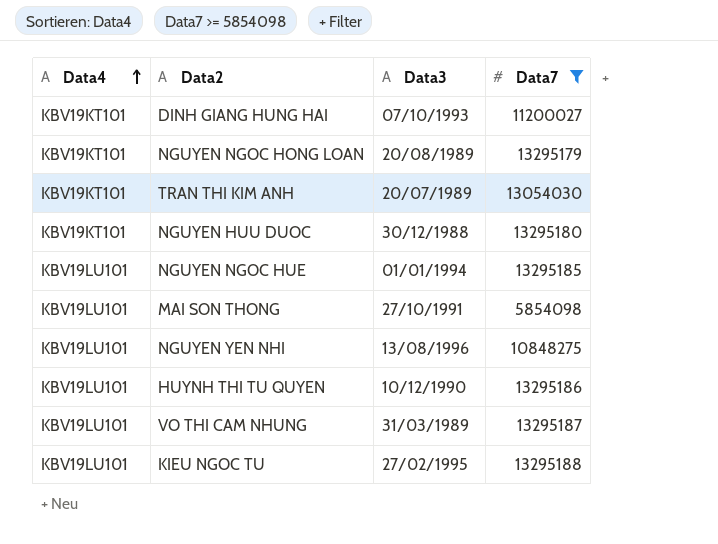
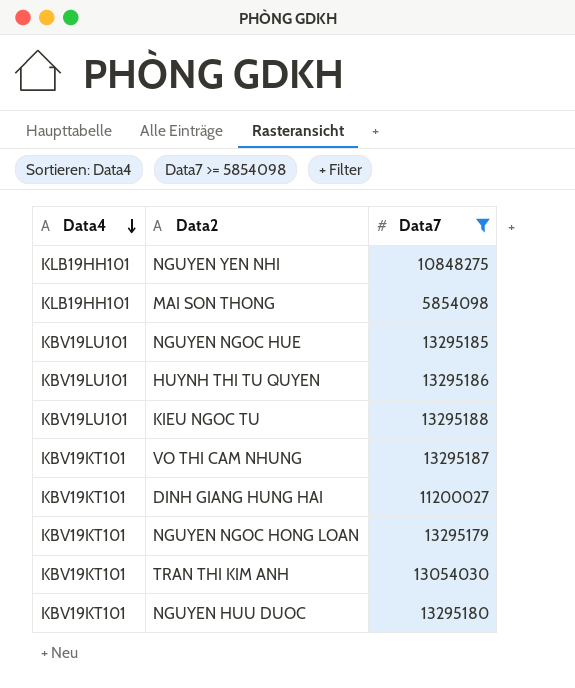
row order: Data4 ascending -> Data4 descending
column Data3 | position: 3 -> none
NGUYEN YEN NHI | Data4: KBV19LU101 -> KLB19HH101
MAI SON THONG | Data4: KBV19LU101 -> KLB19HH101
VO THI CAM NHUNG | Data4: KBV19LU101 -> KBV19KT101

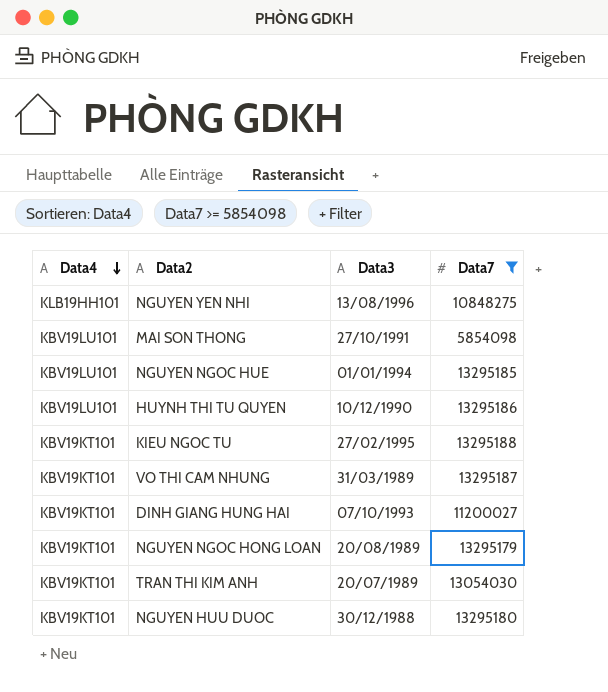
column Data3 | position: none -> 3
MAI SON THONG | Data4: KLB19HH101 -> KBV19LU101
KIEU NGOC TU | Data4: KBV19LU101 -> KBV19KT101

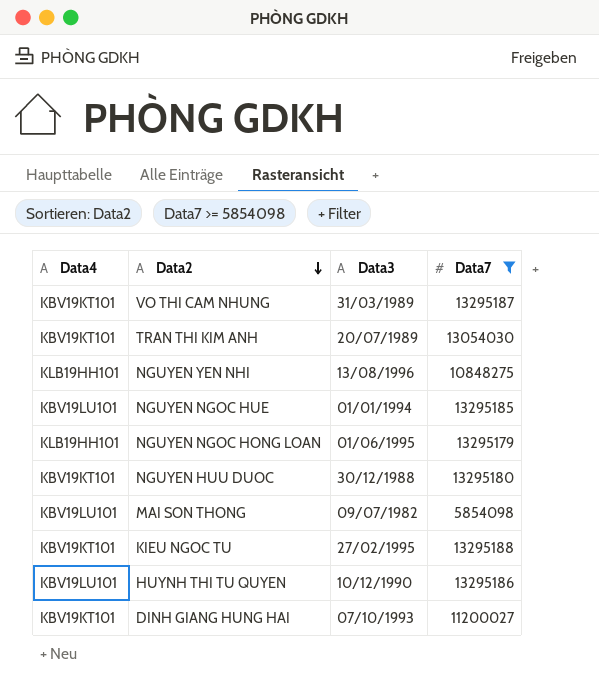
row order: Data4 descending -> Data2 descending
NGUYEN NGOC HONG LOAN | Data4: KBV19KT101 -> KLB19HH101
NGUYEN NGOC HONG LOAN | Data3: 20/08/1989 -> 01/06/1995
MAI SON THONG | Data3: 27/10/1991 -> 09/07/1982

